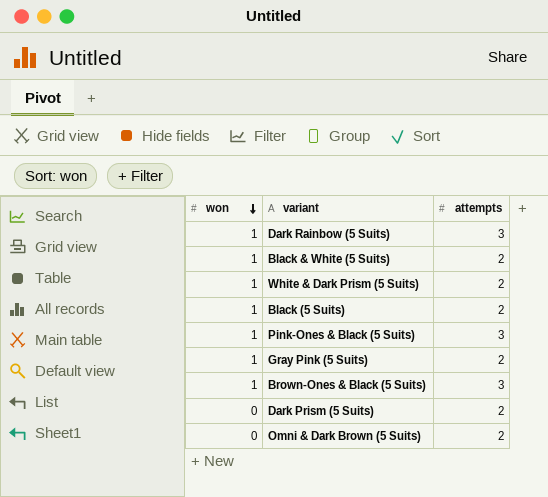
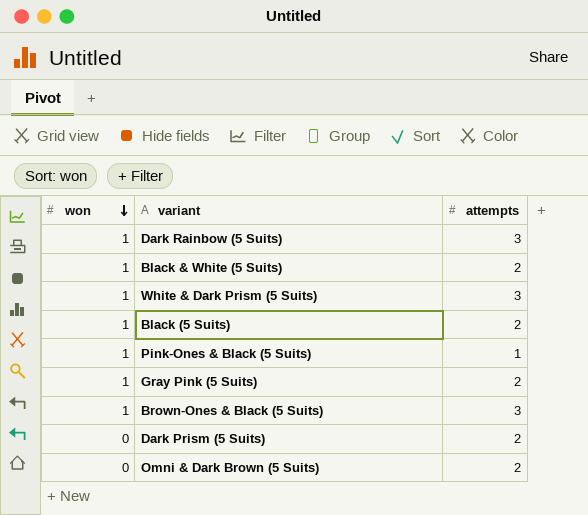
White & Dark Prism (5 Suits) | attempts: 2 -> 3
Pink-Ones & Black (5 Suits) | attempts: 3 -> 1

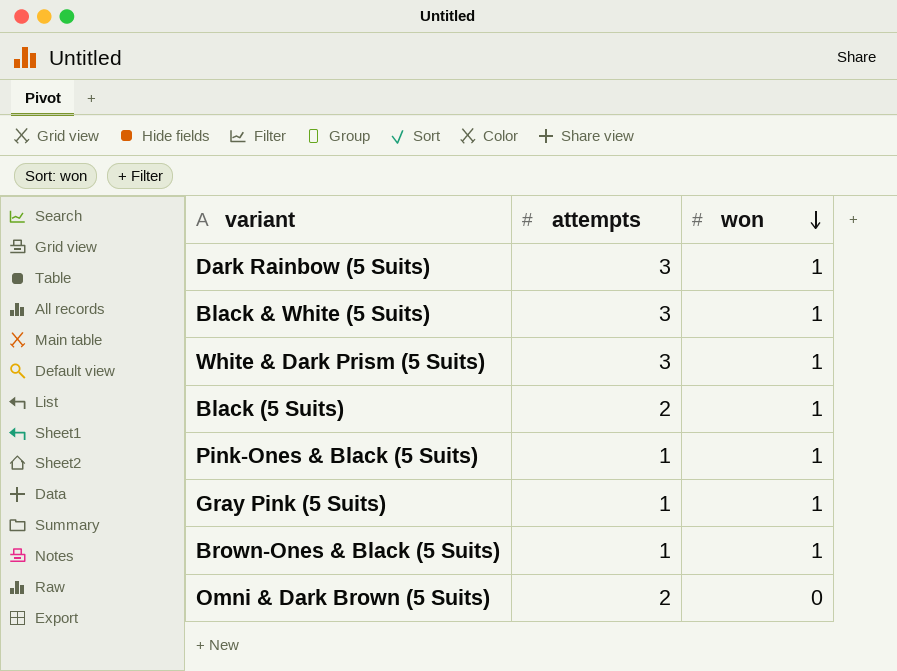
column won | position: 1 -> 3
row Dark Prism (5 Suits): 0 | 2 -> none
Black & White (5 Suits) | attempts: 2 -> 3
Gray Pink (5 Suits) | attempts: 2 -> 1
Brown-Ones & Black (5 Suits) | attempts: 3 -> 1

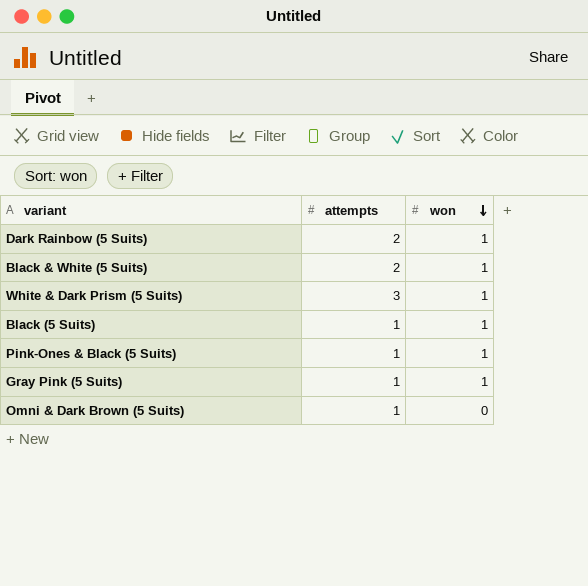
row Brown-Ones & Black (5 Suits): 1 | 1 -> none
Dark Rainbow (5 Suits) | attempts: 3 -> 2
Black & White (5 Suits) | attempts: 3 -> 2
Black (5 Suits) | attempts: 2 -> 1
Omni & Dark Brown (5 Suits) | attempts: 2 -> 1

